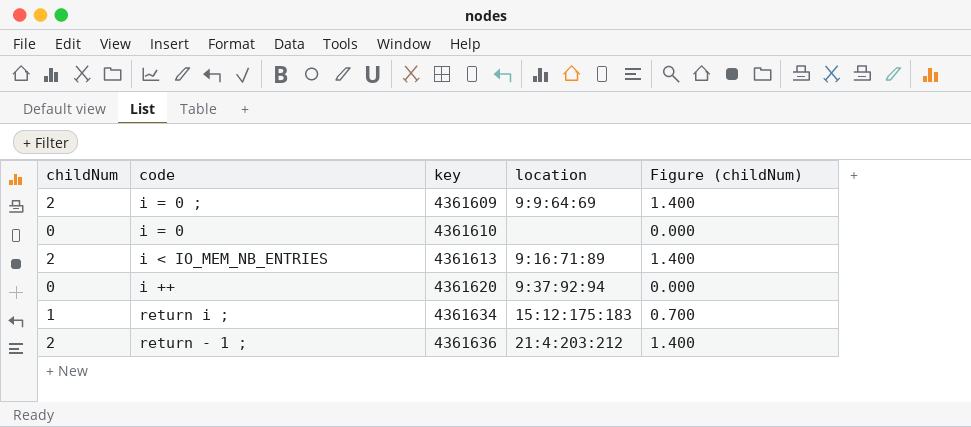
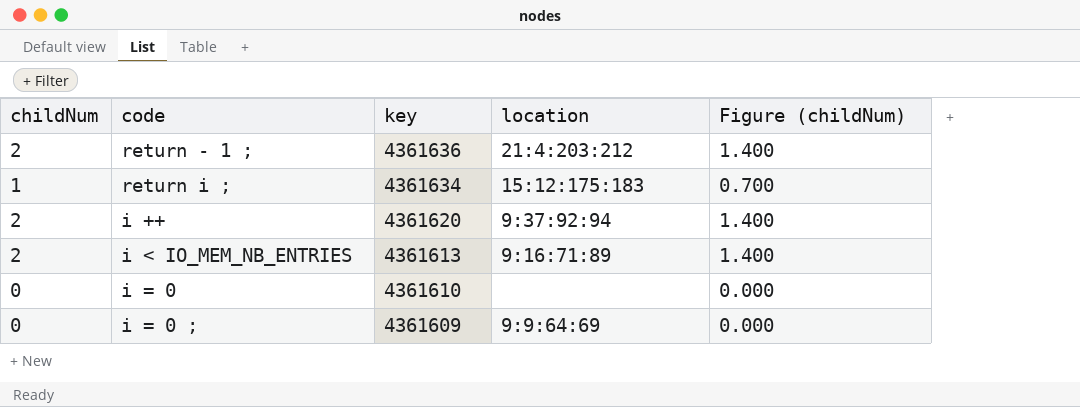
row order: key ascending -> key descending
i ++ | childNum: 0 -> 2
i ++ | Figure (childNum): 0.000 -> 1.400
i = 0 ; | childNum: 2 -> 0
i = 0 ; | Figure (childNum): 1.400 -> 0.000

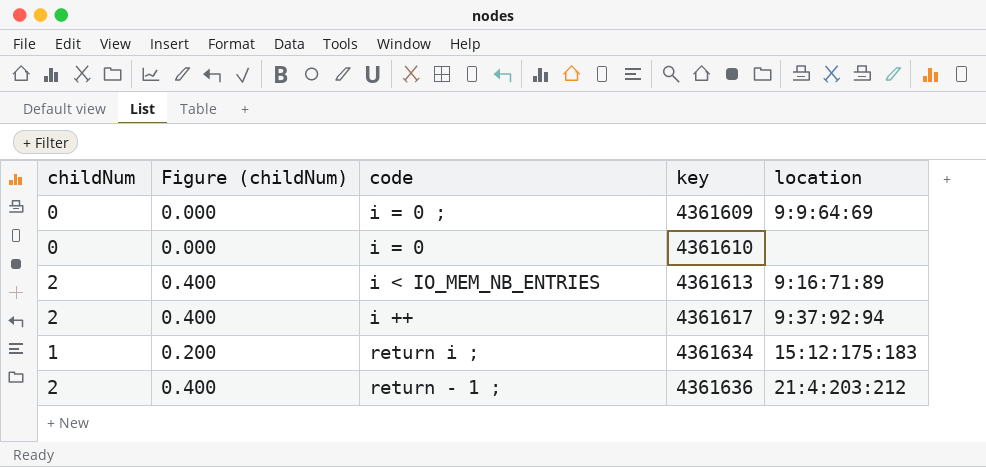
row order: key descending -> key ascending
column Figure (childNum) | formula: [childNum] * 0.7 -> [childNum] * 0.2
column Figure (childNum) | position: 5 -> 2
i ++ | key: 4361620 -> 4361617

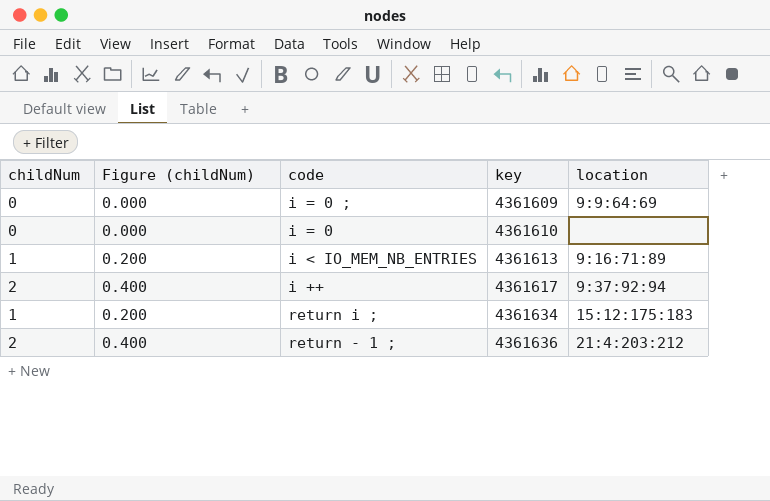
i < IO_MEM_NB_ENTRIES | childNum: 2 -> 1
i < IO_MEM_NB_ENTRIES | Figure (childNum): 0.400 -> 0.200

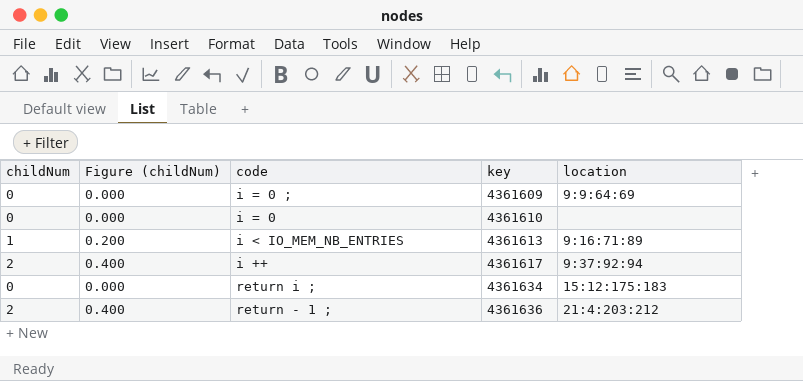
return i ; | childNum: 1 -> 0
return i ; | Figure (childNum): 0.200 -> 0.000

